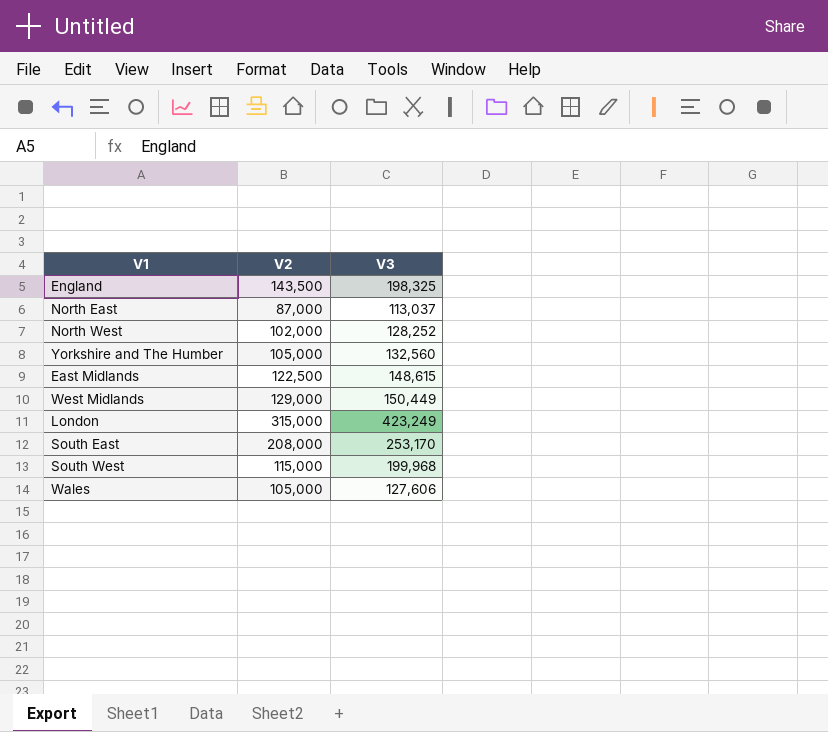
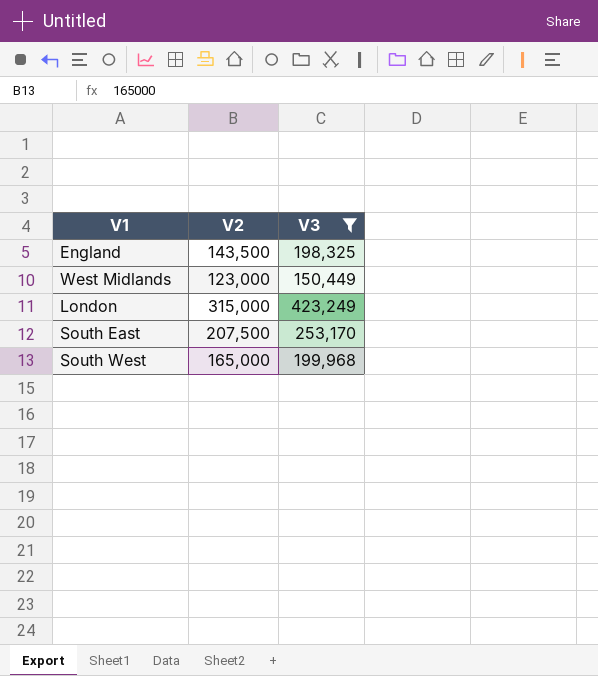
filter: none -> V3 >= 150,449
West Midlands | V2: 129,000 -> 123,000
South East | V2: 208,000 -> 207,500
South West | V2: 115,000 -> 165,000

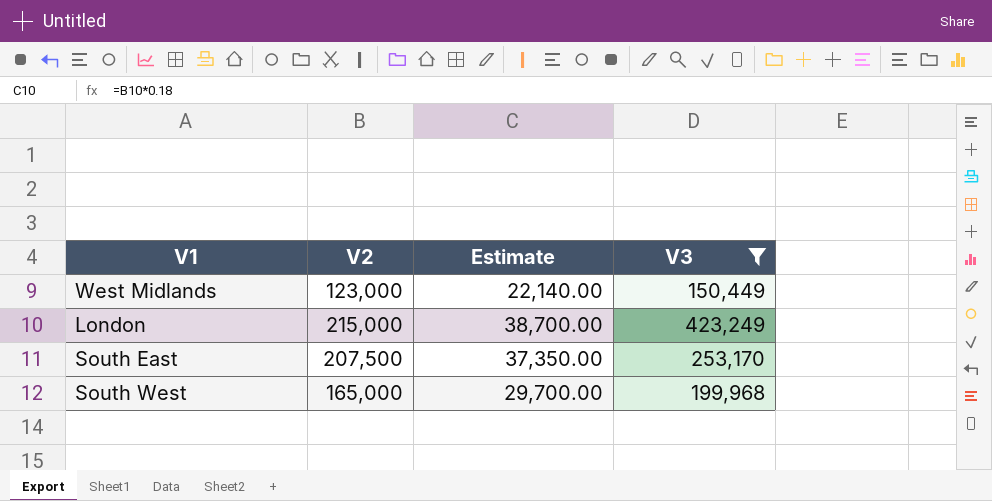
column Estimate | formula: none -> [V2] * 0.18
row England: 143,500 | 198,325 -> none
London | V2: 315,000 -> 215,000

